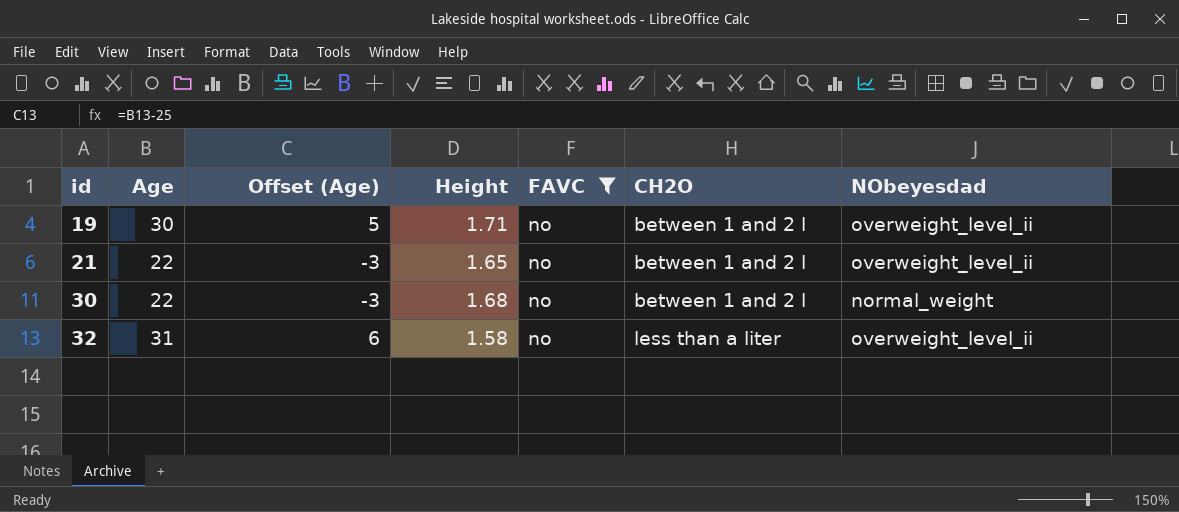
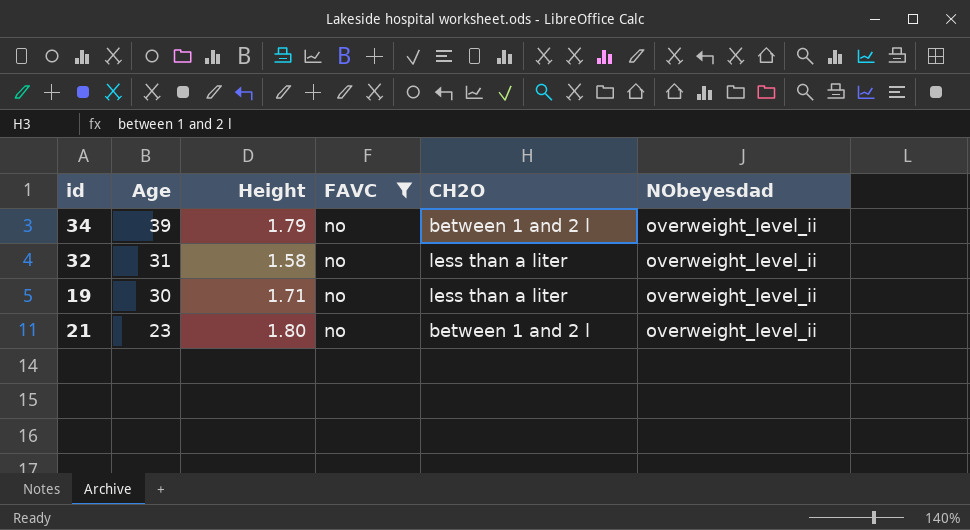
row order: id ascending -> Age descending
column Offset (Age) | formula: [Age] - 25 -> none
row 30: 22 | -3 | 1.68 | no | between 1 and 2 l | normal_weight -> none
row 34: none -> 39 | 1.79 | no | between 1 and 2 l | overweight_level_ii
19 | CH2O: between 1 and 2 l -> less than a liter
21 | Age: 22 -> 23
21 | Height: 1.65 -> 1.80

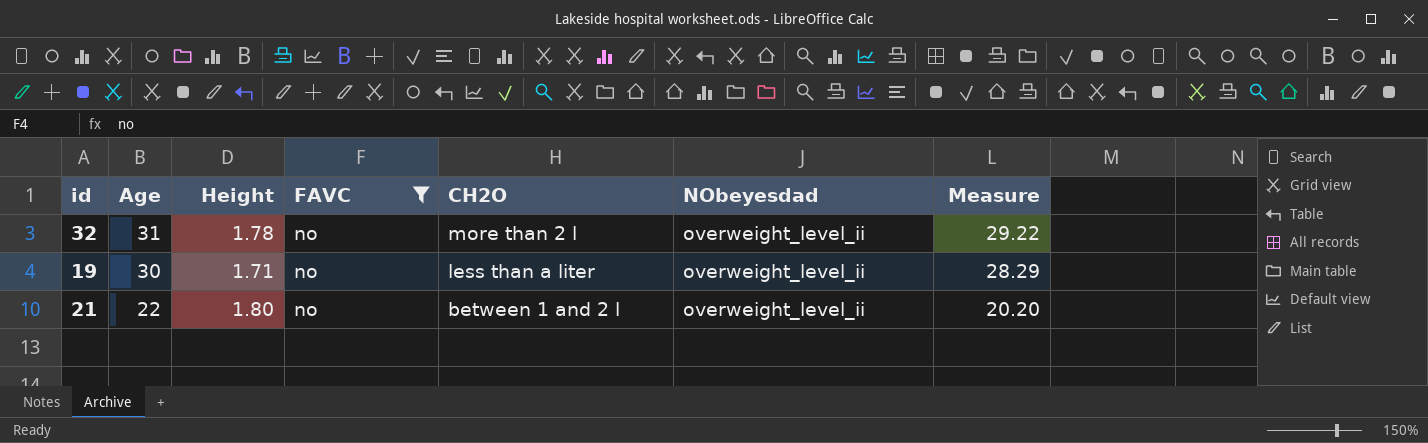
column Measure | formula: none -> [Age] - [Height]
row 34: 39 | 1.79 | no | between 1 and 2 l | overweight_level_ii -> none
32 | Height: 1.58 -> 1.78
32 | CH2O: less than a liter -> more than 2 l
21 | Age: 23 -> 22

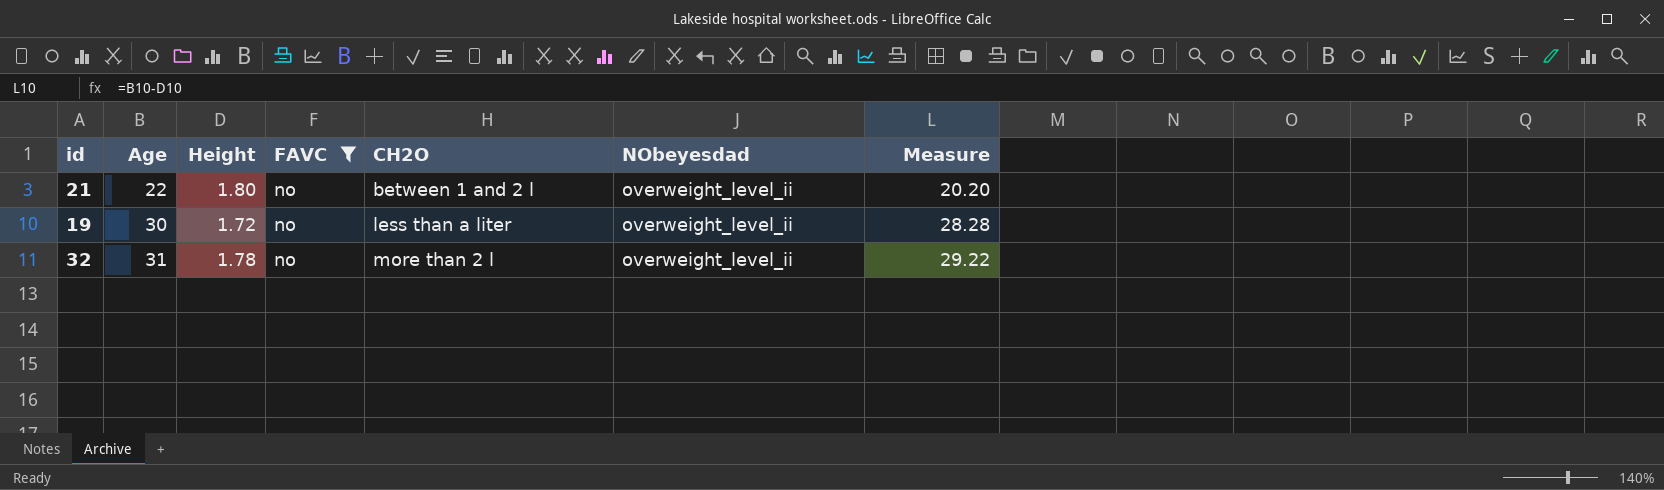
row order: Age descending -> Age ascending
19 | Height: 1.71 -> 1.72
19 | Measure: 28.29 -> 28.28

